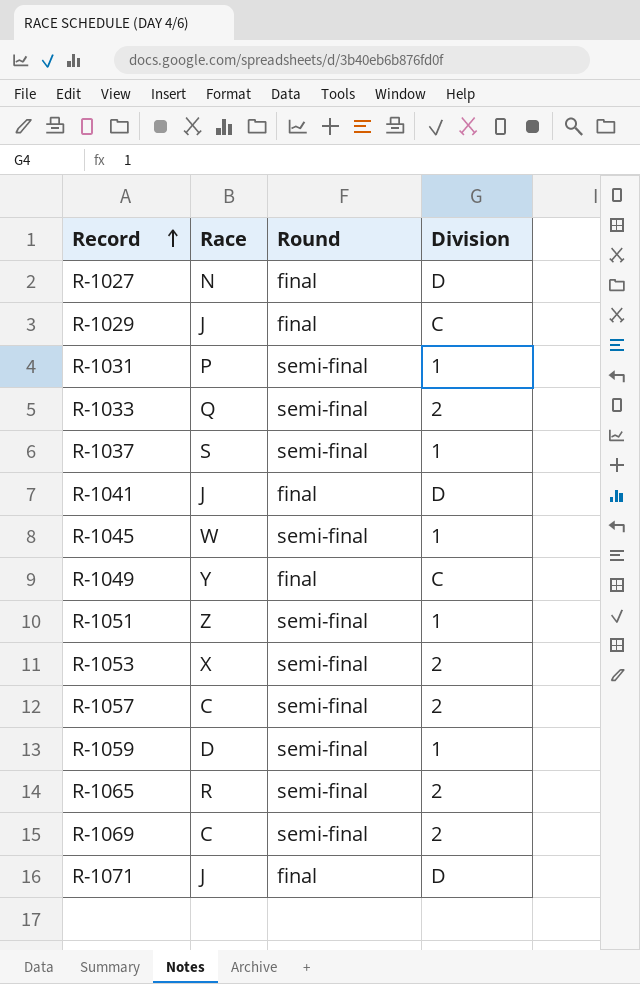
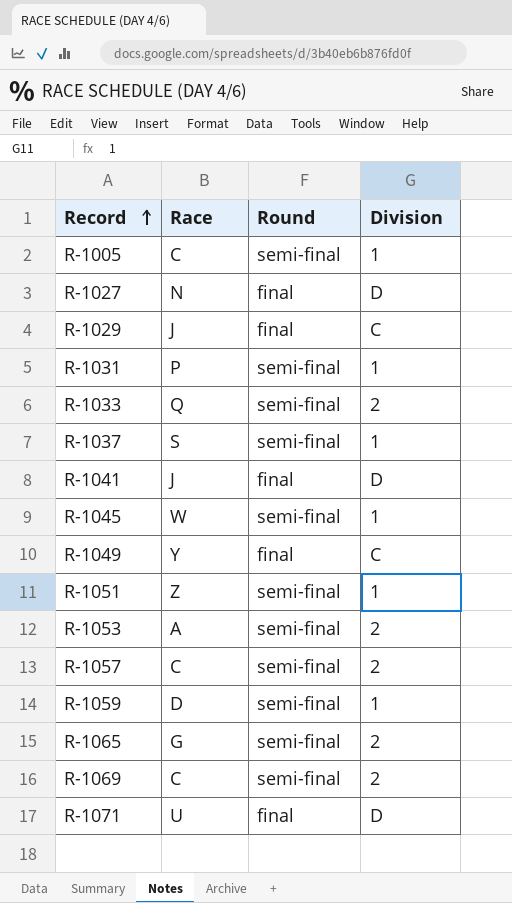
row R-1005: none -> C | semi-final | 1
R-1053 | Race: X -> A
R-1065 | Race: R -> G
R-1071 | Race: J -> U

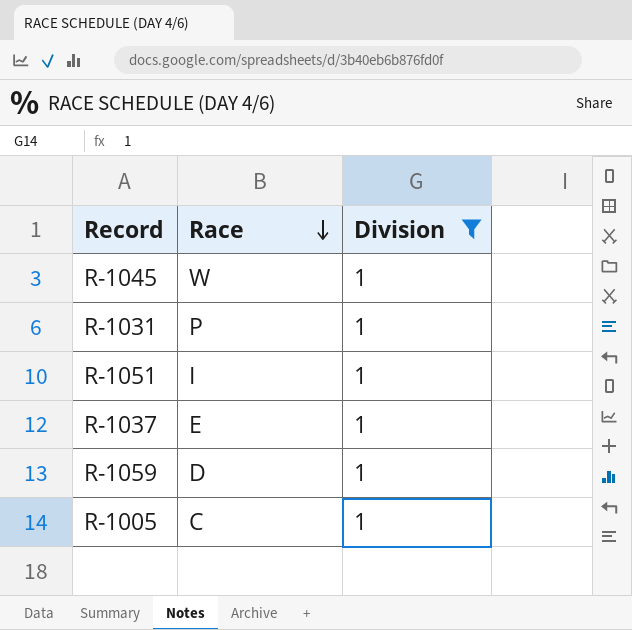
filter: none -> Division = 1
row order: Record ascending -> Race descending
column Round | position: 3 -> none
R-1051 | Race: Z -> I
R-1037 | Race: S -> E

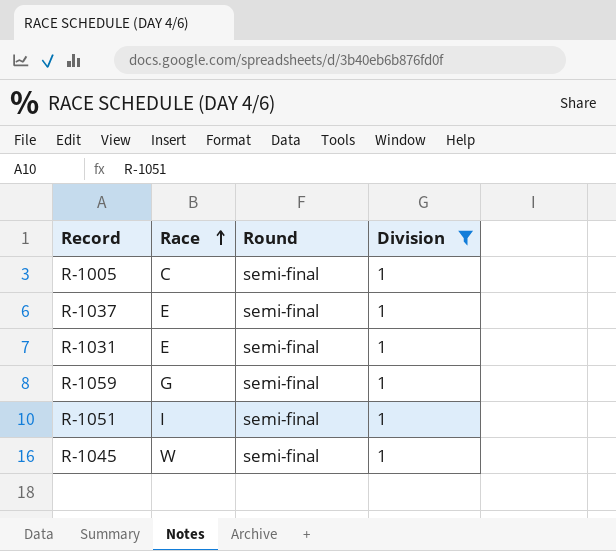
row order: Race descending -> Race ascending
column Round | position: none -> 3
R-1031 | Race: P -> E
R-1059 | Race: D -> G

